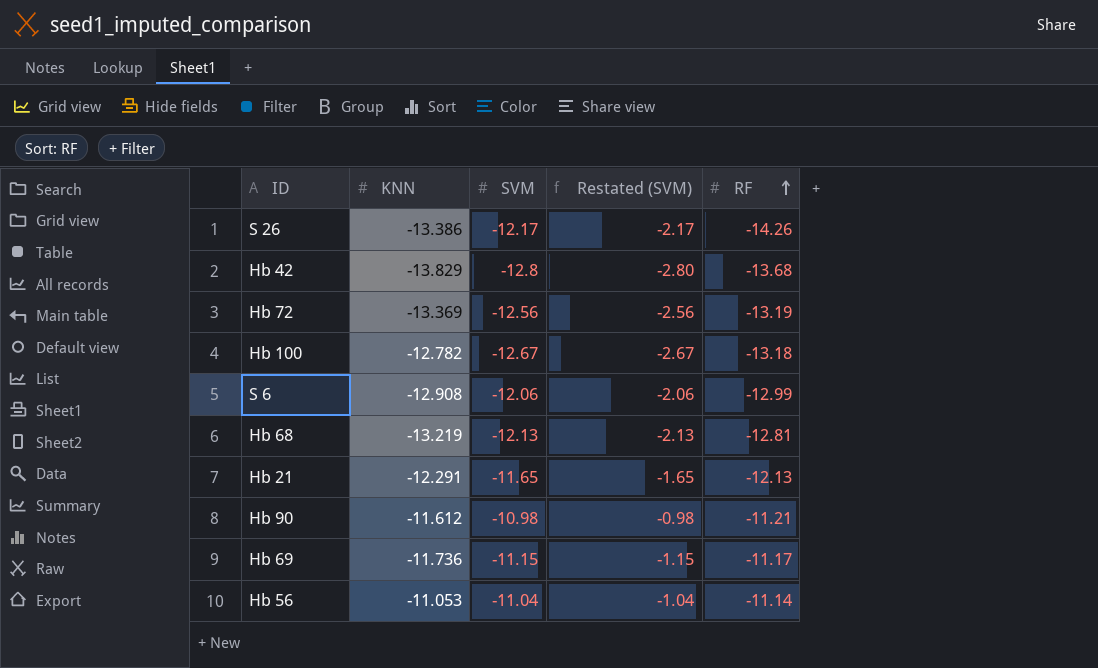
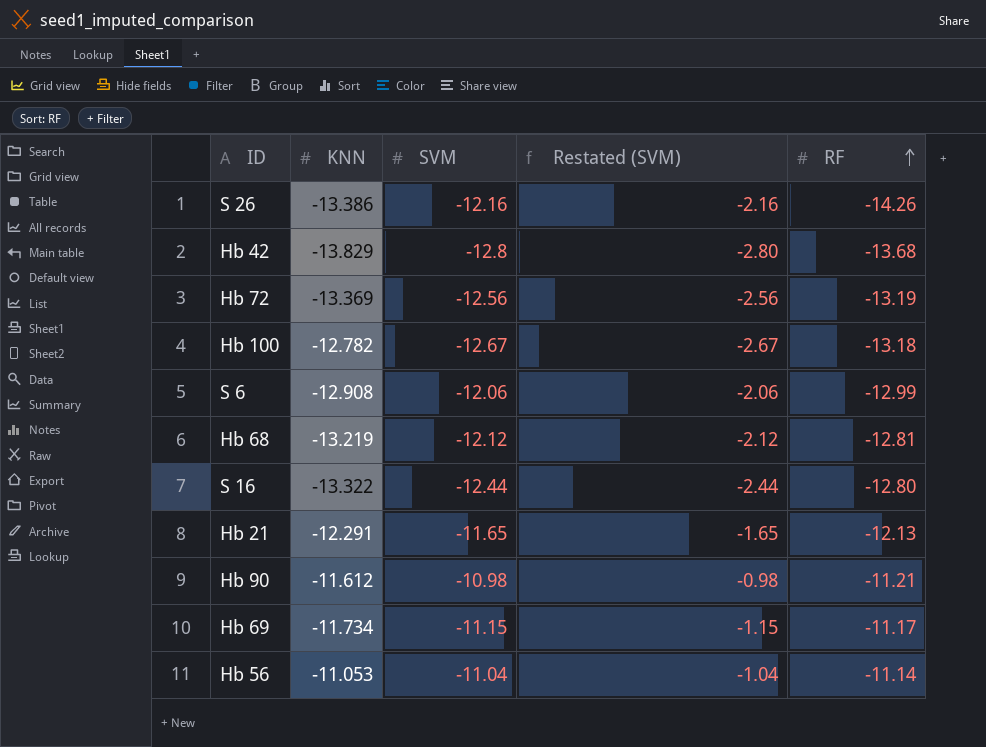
S 26 | SVM: -12.17 -> -12.16
S 26 | Restated (SVM): -2.17 -> -2.16
Hb 68 | SVM: -12.13 -> -12.12
Hb 68 | Restated (SVM): -2.13 -> -2.12
row S 16: none -> -13.322 | -12.44 | -2.44 | -12.80
Hb 69 | KNN: -11.736 -> -11.734

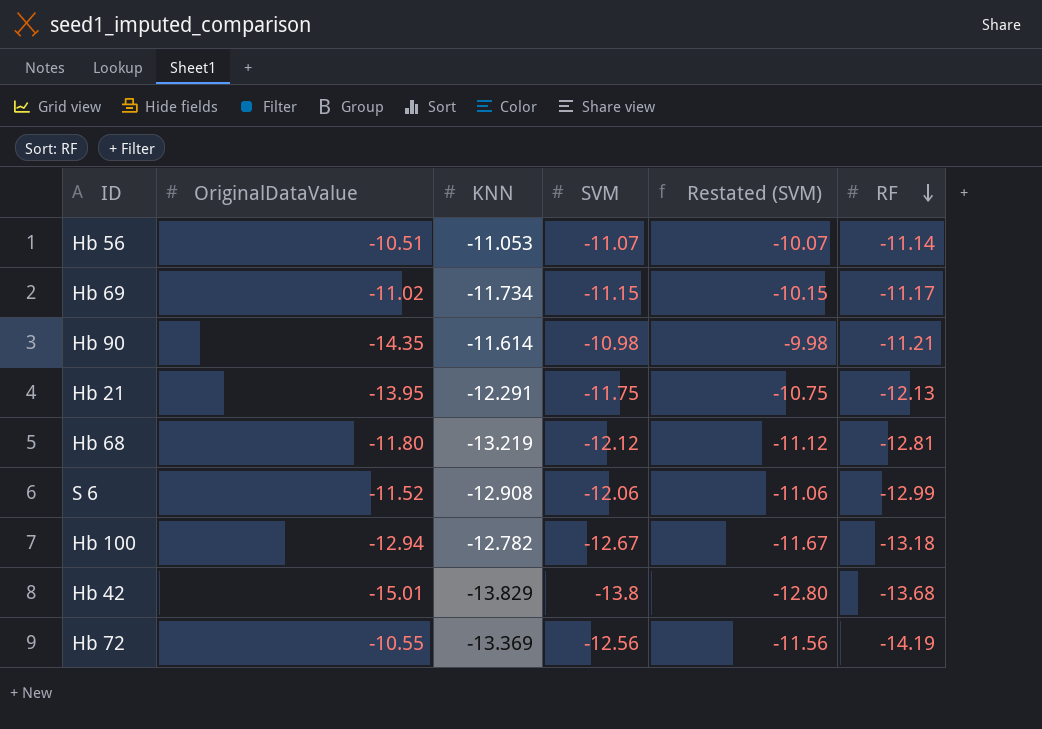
row order: RF ascending -> RF descending
column OriginalDataValue | position: none -> 2
column Restated (SVM) | formula: [SVM] + 10 -> [SVM] + 1
row S 26: -13.386 | -12.16 | -2.16 | -14.26 -> none
row S 16: -13.322 | -12.44 | -2.44 | -12.80 -> none
Hb 56 | SVM: -11.04 -> -11.07
Hb 90 | KNN: -11.612 -> -11.614
Hb 21 | SVM: -11.65 -> -11.75
Hb 42 | SVM: -12.8 -> -13.8
Hb 72 | RF: -13.19 -> -14.19

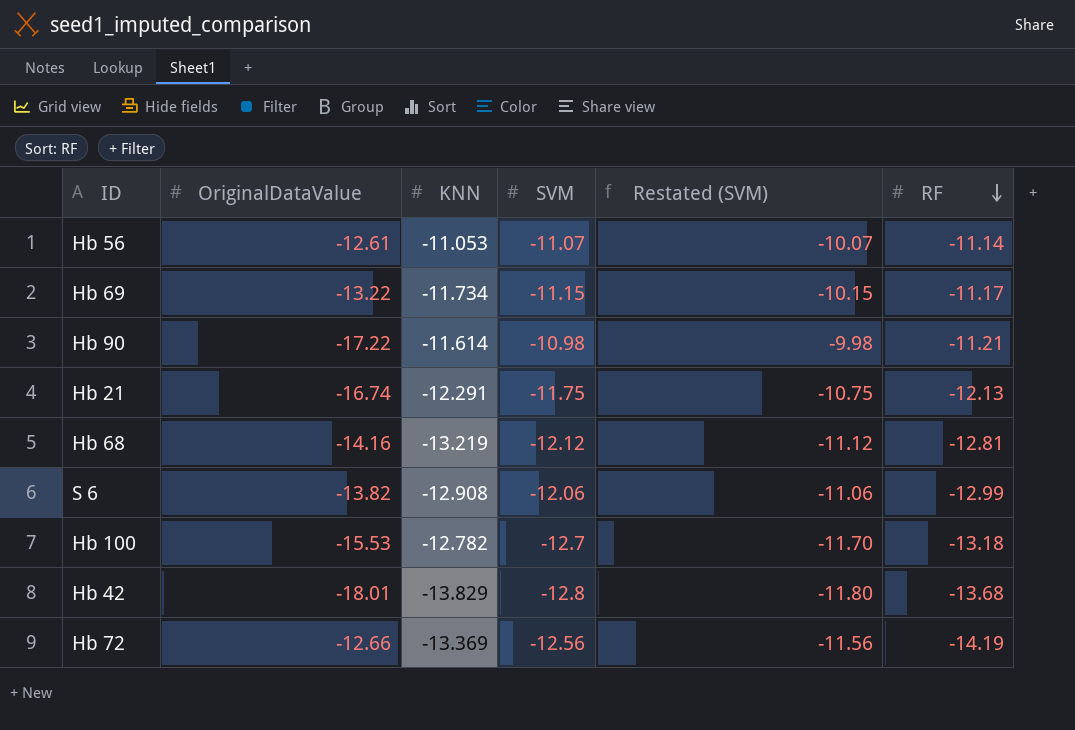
Hb 56 | OriginalDataValue: -10.51 -> -12.61
Hb 69 | OriginalDataValue: -11.02 -> -13.22
Hb 90 | OriginalDataValue: -14.35 -> -17.22
Hb 21 | OriginalDataValue: -13.95 -> -16.74
Hb 68 | OriginalDataValue: -11.80 -> -14.16
S 6 | OriginalDataValue: -11.52 -> -13.82
Hb 100 | OriginalDataValue: -12.94 -> -15.53
Hb 100 | SVM: -12.67 -> -12.7
Hb 100 | Restated (SVM): -11.67 -> -11.70
Hb 42 | OriginalDataValue: -15.01 -> -18.01
Hb 42 | SVM: -13.8 -> -12.8
Hb 42 | Restated (SVM): -12.80 -> -11.80
Hb 72 | OriginalDataValue: -10.55 -> -12.66

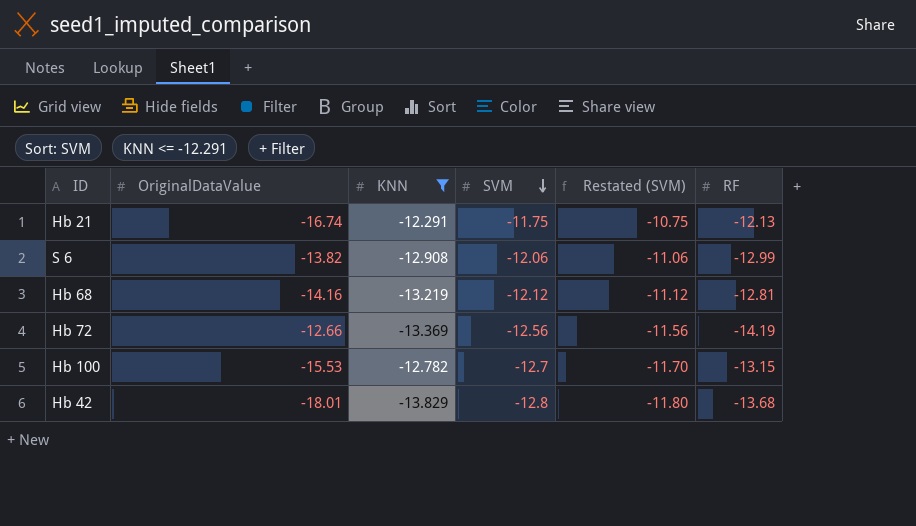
filter: none -> KNN <= -12.291
row order: RF descending -> SVM descending
Hb 100 | RF: -13.18 -> -13.15

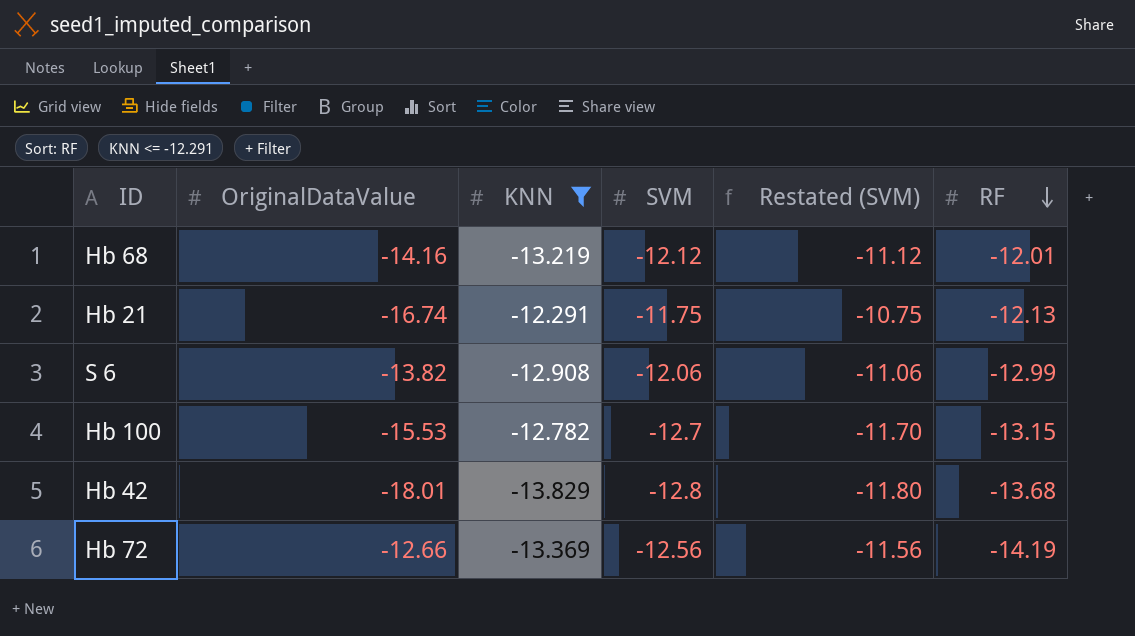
row order: SVM descending -> RF descending
Hb 68 | RF: -12.81 -> -12.01

